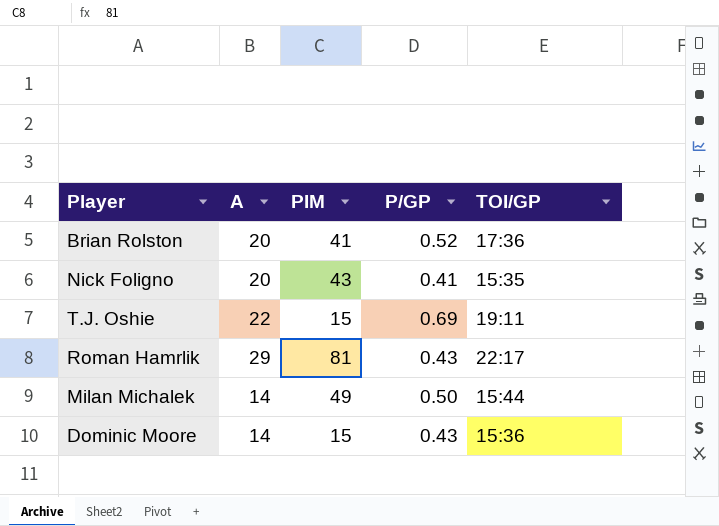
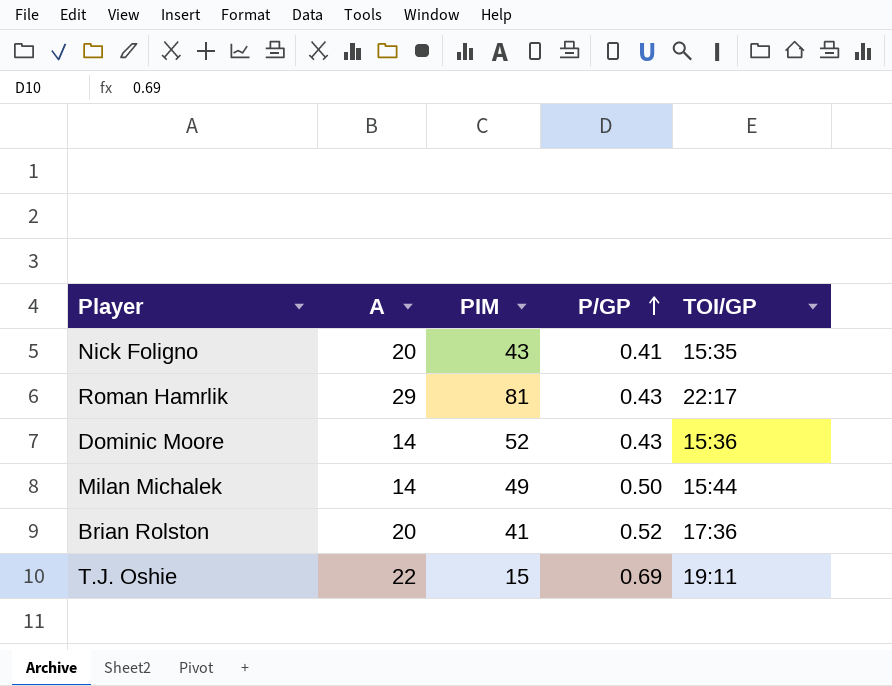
row order: none -> P/GP ascending
Dominic Moore | PIM: 15 -> 52

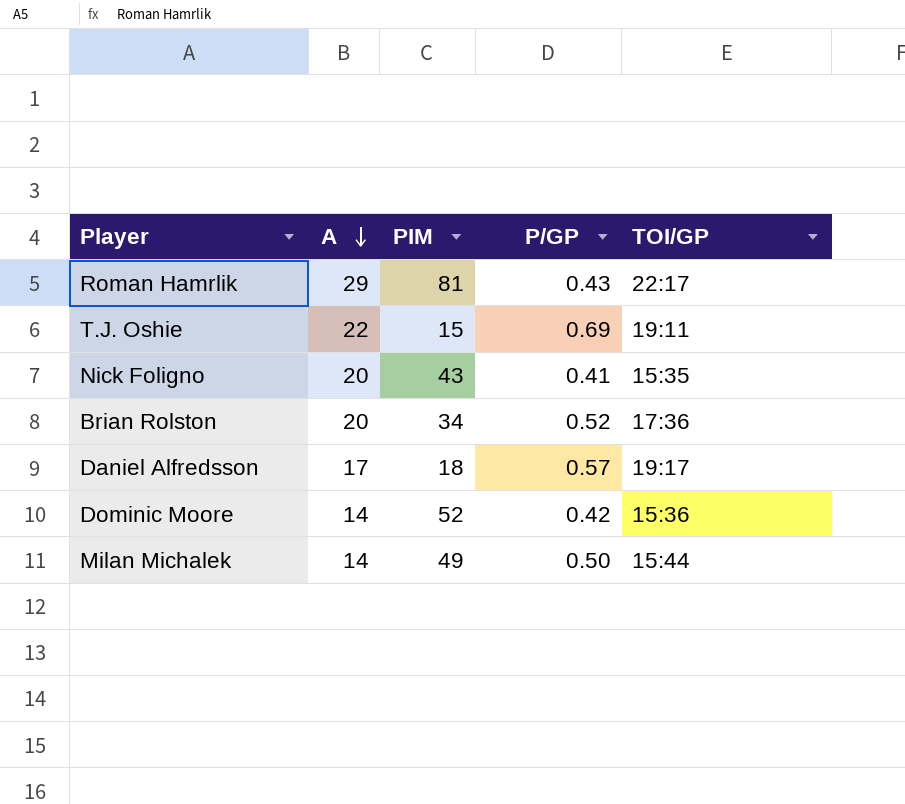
row order: P/GP ascending -> A descending
Brian Rolston | PIM: 41 -> 34
row Daniel Alfredsson: none -> 17 | 18 | 0.57 | 19:17
Dominic Moore | P/GP: 0.43 -> 0.42

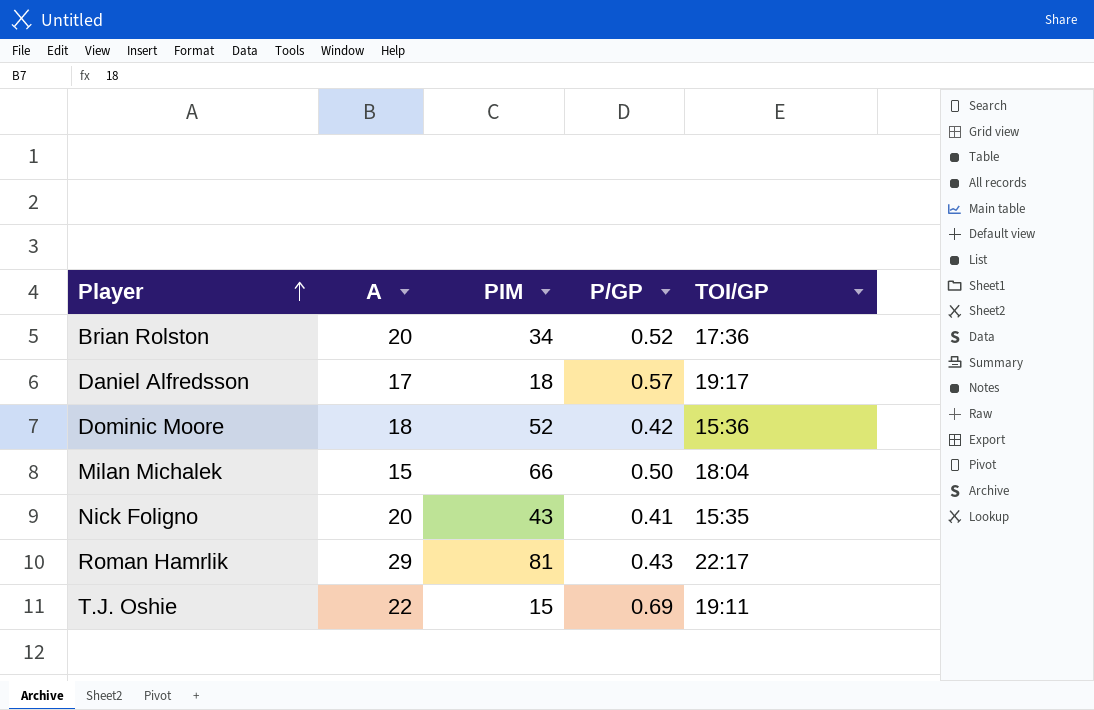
row order: A descending -> Player ascending
Dominic Moore | A: 14 -> 18
Milan Michalek | A: 14 -> 15
Milan Michalek | PIM: 49 -> 66
Milan Michalek | TOI/GP: 15:44 -> 18:04

